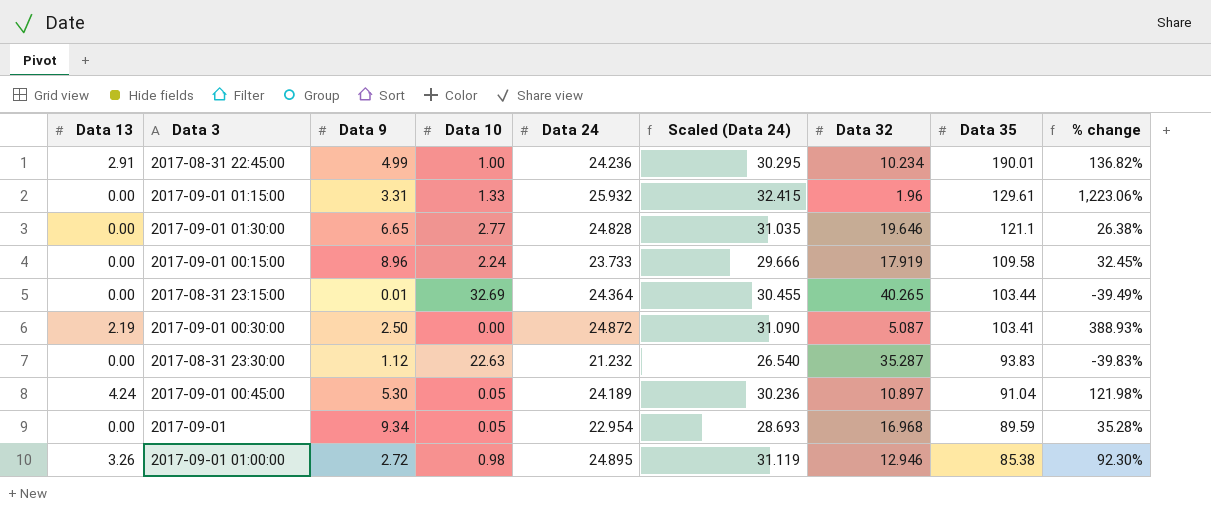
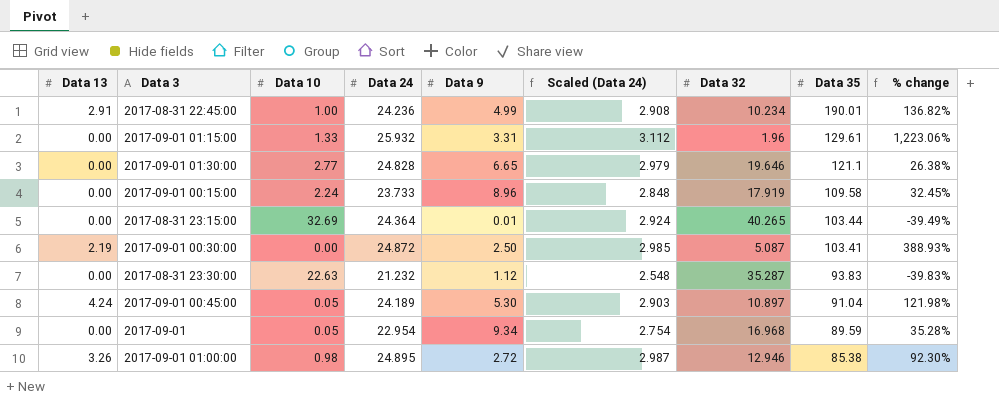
column Data 9 | position: 3 -> 5
column Scaled (Data 24) | formula: [Data 24] * 1.25 -> [Data 24] * 0.12

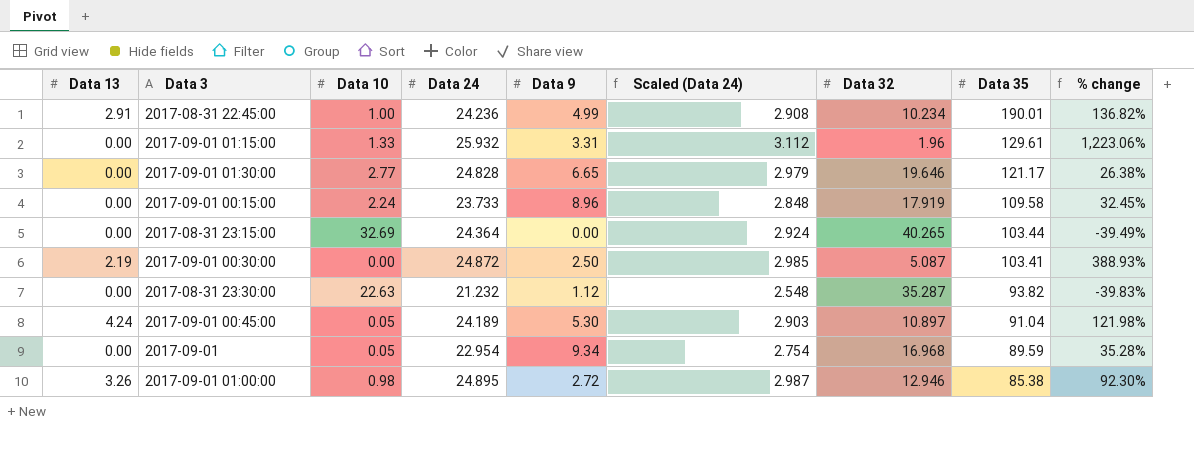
2017-09-01 01:30:00 | Data 35: 121.1 -> 121.17
2017-08-31 23:15:00 | Data 9: 0.01 -> 0.00
2017-08-31 23:30:00 | Data 35: 93.83 -> 93.82

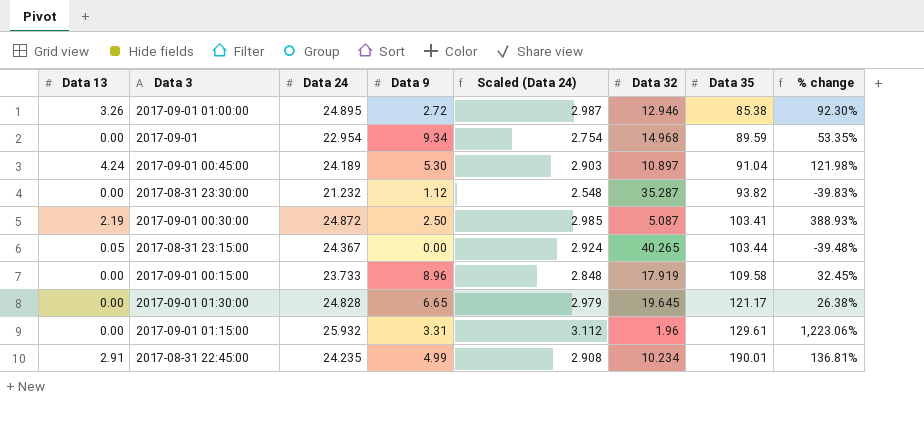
row order: Data 35 descending -> Data 35 ascending
column Data 10 | position: 3 -> none
2017-09-01 | Data 32: 16.968 -> 14.968
2017-09-01 | % change: 35.28% -> 53.35%
2017-08-31 23:15:00 | Data 13: 0.00 -> 0.05
2017-08-31 23:15:00 | Data 24: 24.364 -> 24.367
2017-08-31 23:15:00 | % change: -39.49% -> -39.48%
2017-09-01 01:30:00 | Data 32: 19.646 -> 19.645
2017-08-31 22:45:00 | Data 24: 24.236 -> 24.235
2017-08-31 22:45:00 | % change: 136.82% -> 136.81%

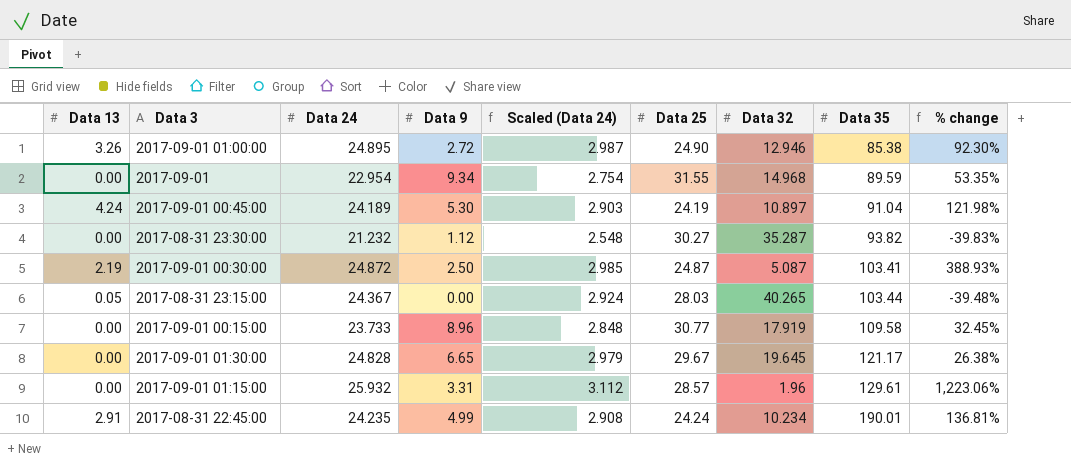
column Data 25 | position: none -> 6

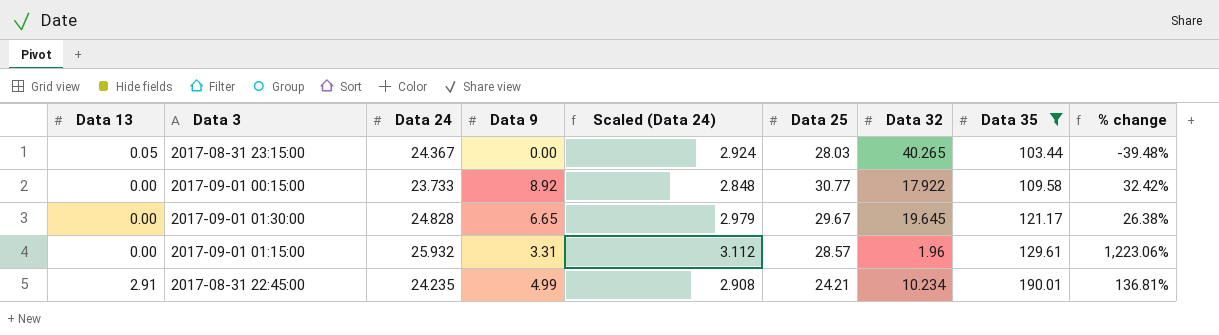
filter: none -> Data 35 >= 103.44
2017-09-01 00:15:00 | Data 9: 8.96 -> 8.92
2017-09-01 00:15:00 | Data 32: 17.919 -> 17.922
2017-09-01 00:15:00 | % change: 32.45% -> 32.42%
2017-08-31 22:45:00 | Data 25: 24.24 -> 24.21

